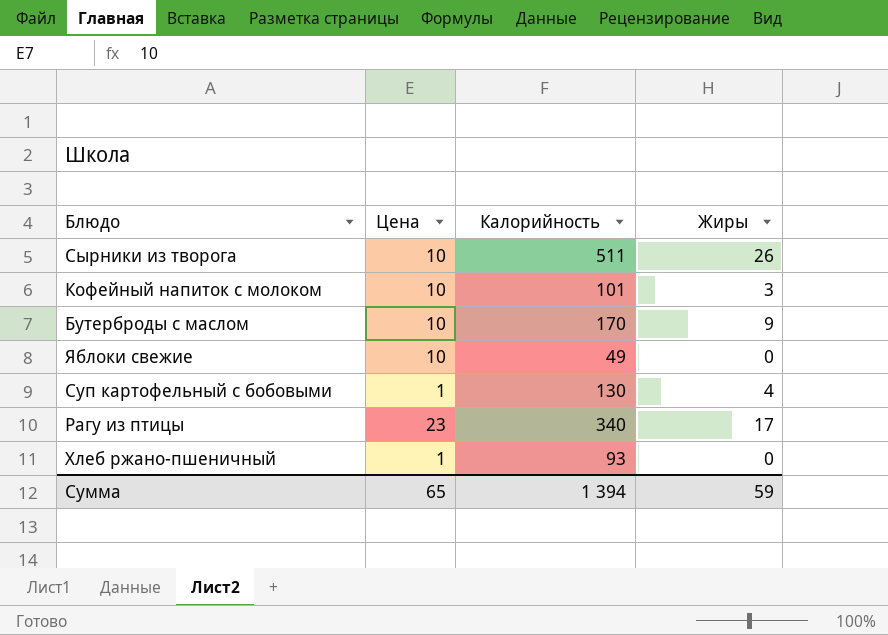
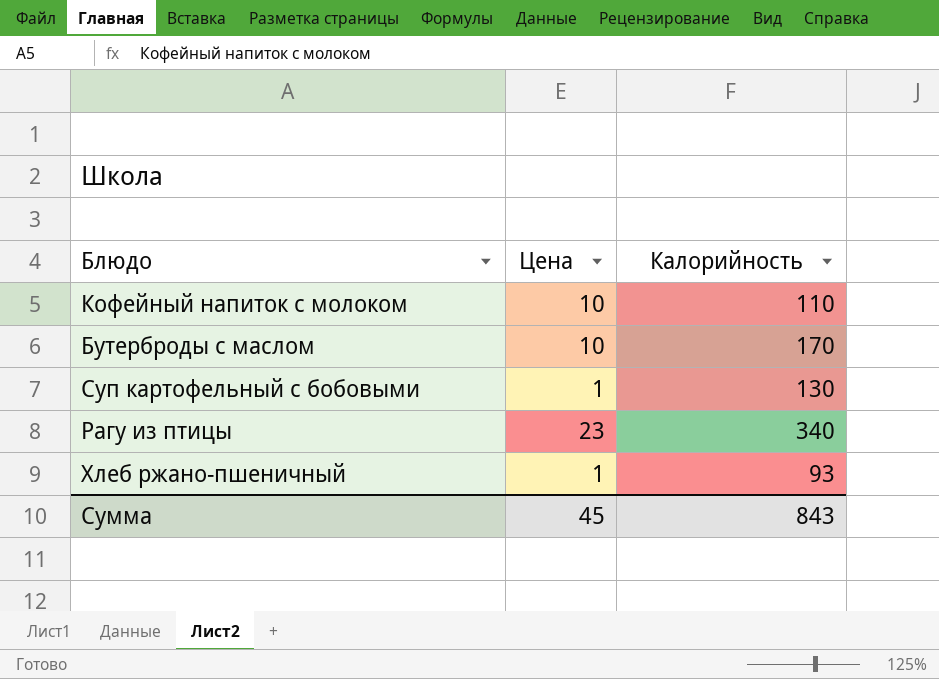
column Жиры | position: 4 -> none
row Сырники из творога: 10 | 511 | 26 -> none
row Яблоки свежие: 10 | 49 | 0 -> none
Кофейный напиток с молоком | Калорийность: 101 -> 110
Сумма | Цена: 65 -> 45
Сумма | Калорийность: 1 394 -> 843

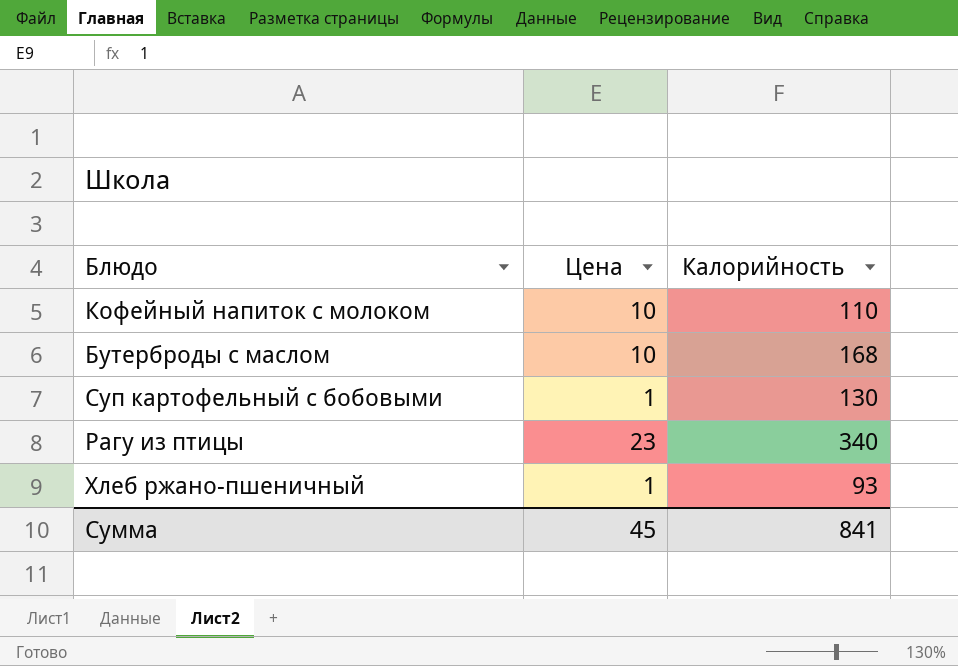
Бутерброды с маслом | Калорийность: 170 -> 168
Сумма | Калорийность: 843 -> 841

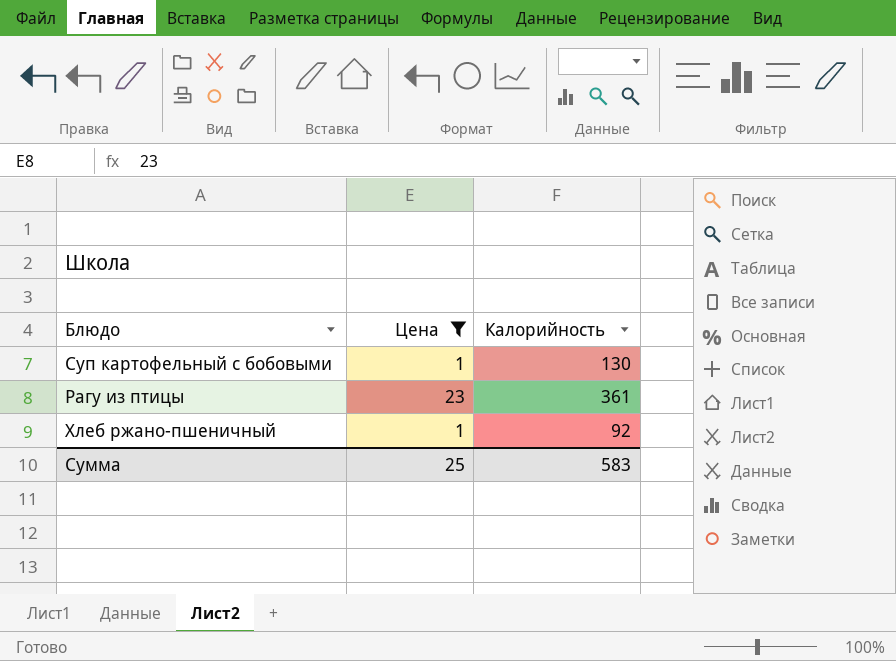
filter: none -> Цена != 10
Рагу из птицы | Калорийность: 340 -> 361
Хлеб ржано-пшеничный | Калорийность: 93 -> 92
Сумма | Цена: 45 -> 25
Сумма | Калорийность: 841 -> 583

